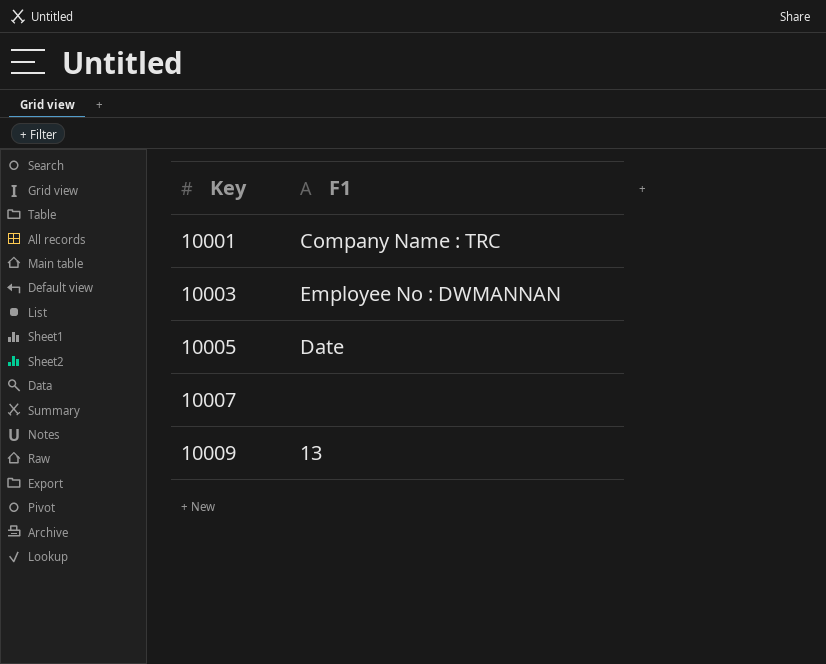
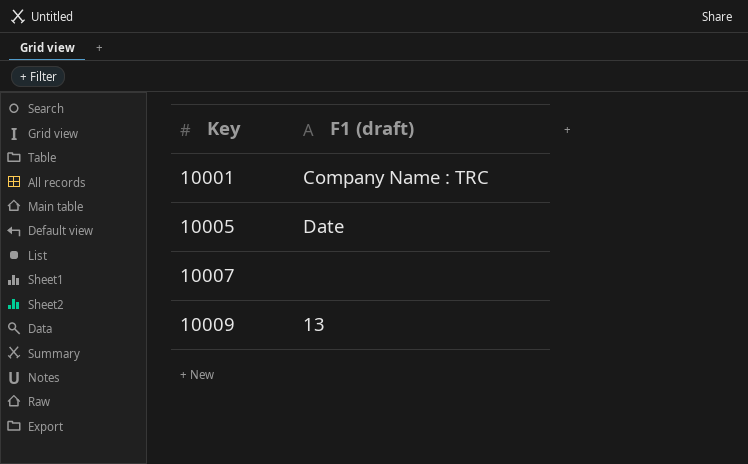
column name: F1 -> F1 (draft)
row 10003: Employee No : DWMANNAN -> none

